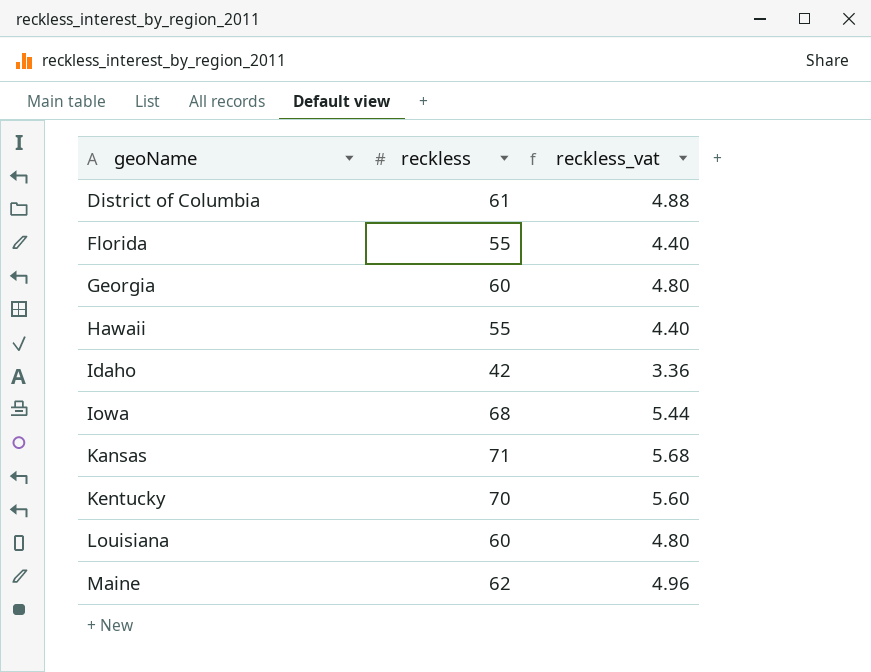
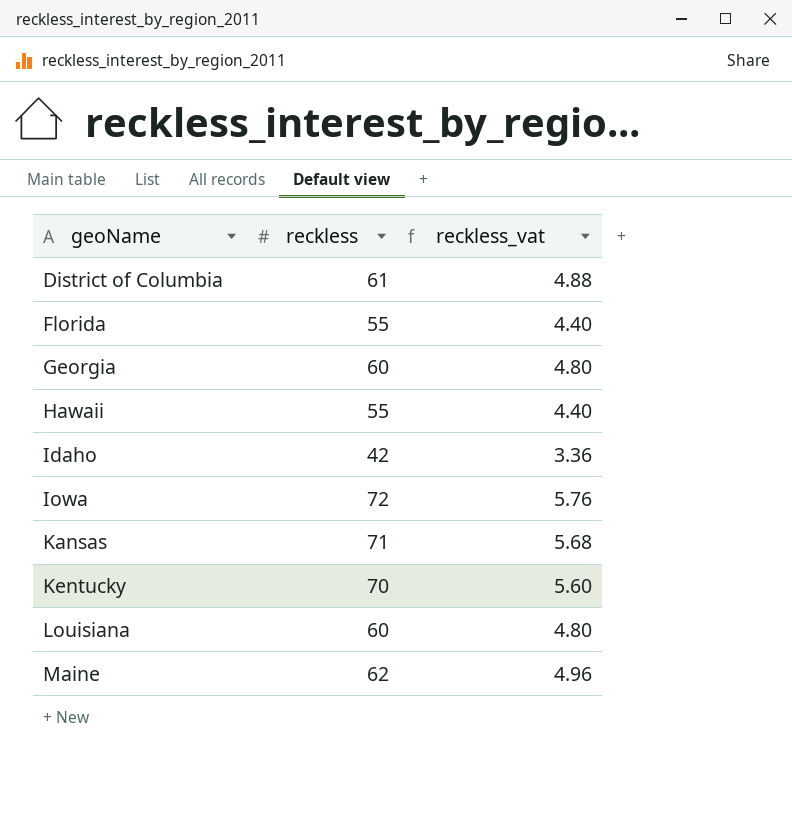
Iowa | reckless: 68 -> 72
Iowa | reckless_vat: 5.44 -> 5.76

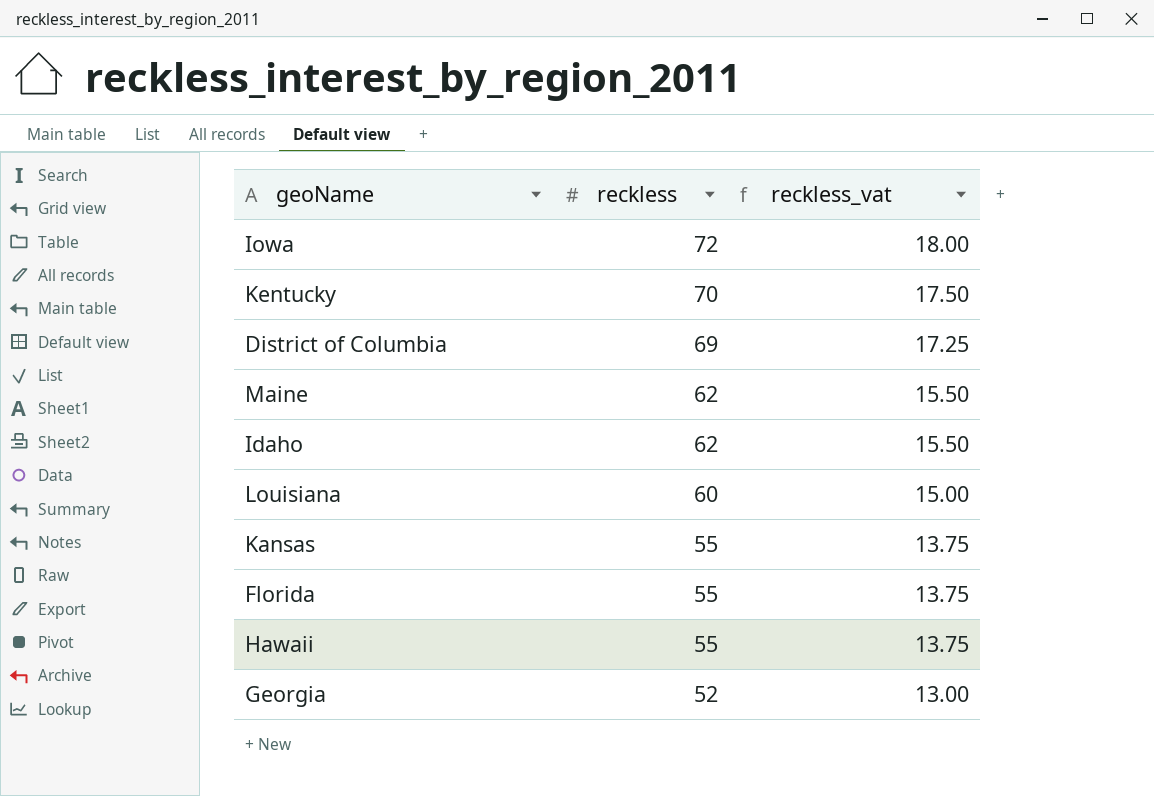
row order: geoName ascending -> reckless descending
column reckless_vat | formula: [reckless] * 0.08 -> [reckless] * 0.25
District of Columbia | reckless: 61 -> 69
Idaho | reckless: 42 -> 62
Kansas | reckless: 71 -> 55
Georgia | reckless: 60 -> 52

